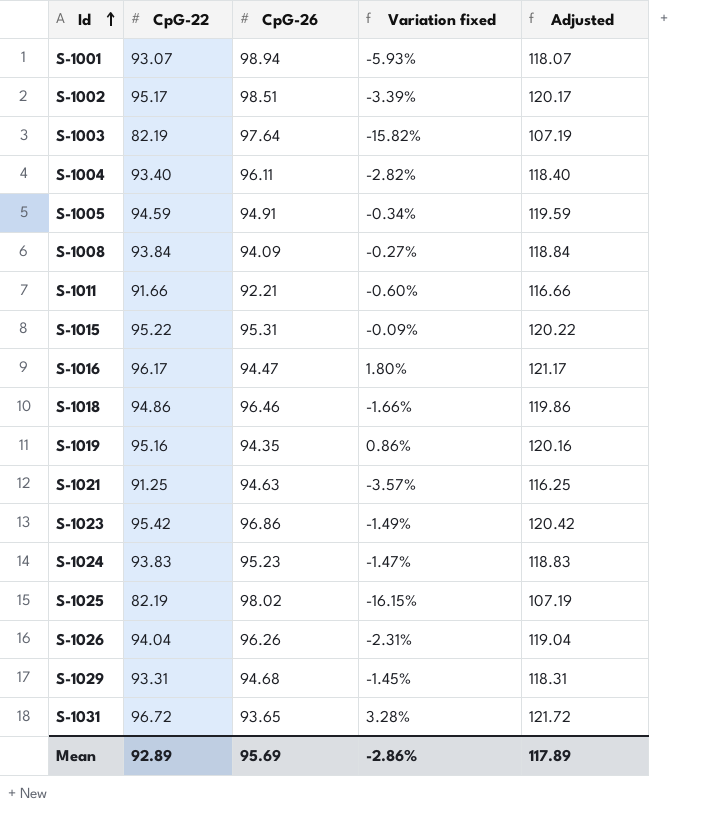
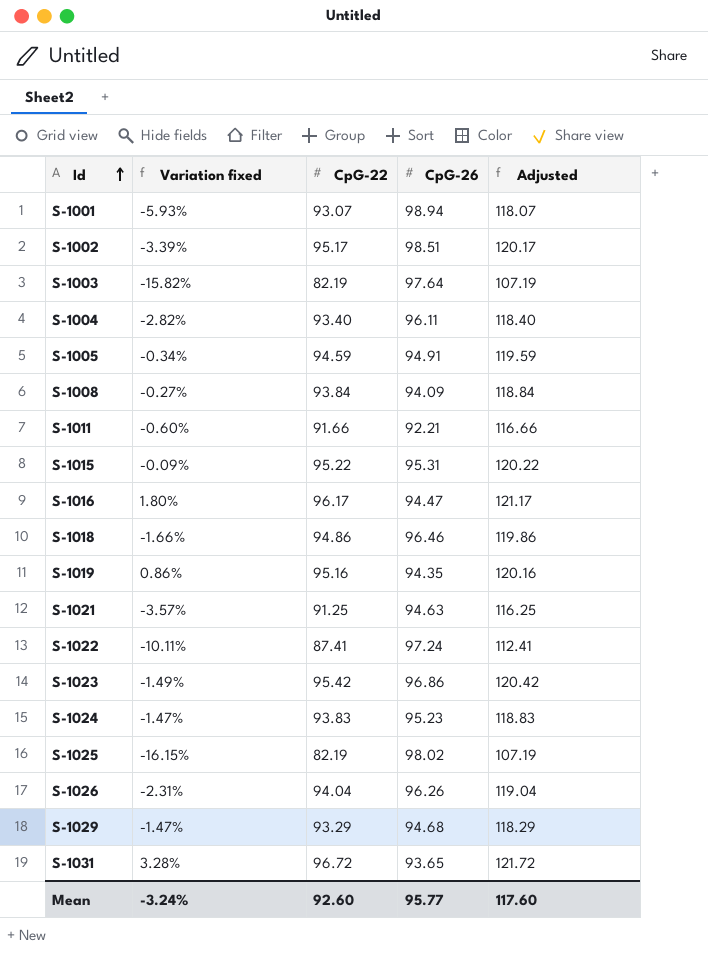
column Variation fixed | position: 4 -> 2
row S-1022: none -> -10.11% | 87.41 | 97.24 | 112.41
S-1029 | Variation fixed: -1.45% -> -1.47%
S-1029 | CpG-22: 93.31 -> 93.29
S-1029 | Adjusted: 118.31 -> 118.29
Mean | Variation fixed: -2.86% -> -3.24%
Mean | CpG-22: 92.89 -> 92.60
Mean | CpG-26: 95.69 -> 95.77
Mean | Adjusted: 117.89 -> 117.60

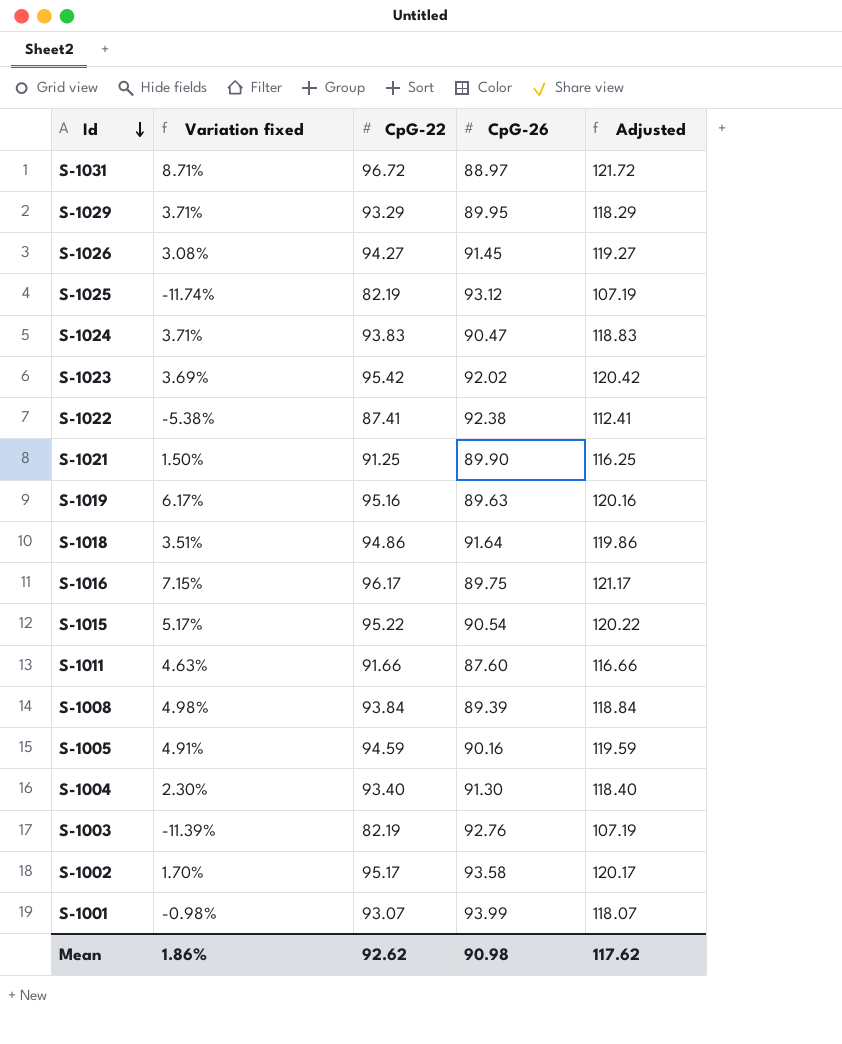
row order: Id ascending -> Id descending
S-1031 | Variation fixed: 3.28% -> 8.71%
S-1031 | CpG-26: 93.65 -> 88.97
S-1029 | Variation fixed: -1.47% -> 3.71%
S-1029 | CpG-26: 94.68 -> 89.95
S-1026 | Variation fixed: -2.31% -> 3.08%
S-1026 | CpG-22: 94.04 -> 94.27
S-1026 | CpG-26: 96.26 -> 91.45
S-1026 | Adjusted: 119.04 -> 119.27
S-1025 | Variation fixed: -16.15% -> -11.74%
S-1025 | CpG-26: 98.02 -> 93.12
S-1024 | Variation fixed: -1.47% -> 3.71%
S-1024 | CpG-26: 95.23 -> 90.47
S-1023 | Variation fixed: -1.49% -> 3.69%
S-1023 | CpG-26: 96.86 -> 92.02
S-1022 | Variation fixed: -10.11% -> -5.38%
S-1022 | CpG-26: 97.24 -> 92.38
S-1021 | Variation fixed: -3.57% -> 1.50%
S-1021 | CpG-26: 94.63 -> 89.90
S-1019 | Variation fixed: 0.86% -> 6.17%
S-1019 | CpG-26: 94.35 -> 89.63
S-1018 | Variation fixed: -1.66% -> 3.51%
S-1018 | CpG-26: 96.46 -> 91.64
S-1016 | Variation fixed: 1.80% -> 7.15%
S-1016 | CpG-26: 94.47 -> 89.75
S-1015 | Variation fixed: -0.09% -> 5.17%
S-1015 | CpG-26: 95.31 -> 90.54
S-1011 | Variation fixed: -0.60% -> 4.63%
S-1011 | CpG-26: 92.21 -> 87.60
S-1008 | Variation fixed: -0.27% -> 4.98%
S-1008 | CpG-26: 94.09 -> 89.39
S-1005 | Variation fixed: -0.34% -> 4.91%
S-1005 | CpG-26: 94.91 -> 90.16
S-1004 | Variation fixed: -2.82% -> 2.30%
S-1004 | CpG-26: 96.11 -> 91.30
S-1003 | Variation fixed: -15.82% -> -11.39%
S-1003 | CpG-26: 97.64 -> 92.76
S-1002 | Variation fixed: -3.39% -> 1.70%
S-1002 | CpG-26: 98.51 -> 93.58
S-1001 | Variation fixed: -5.93% -> -0.98%
S-1001 | CpG-26: 98.94 -> 93.99
Mean | Variation fixed: -3.24% -> 1.86%
Mean | CpG-22: 92.60 -> 92.62
Mean | CpG-26: 95.77 -> 90.98
Mean | Adjusted: 117.60 -> 117.62

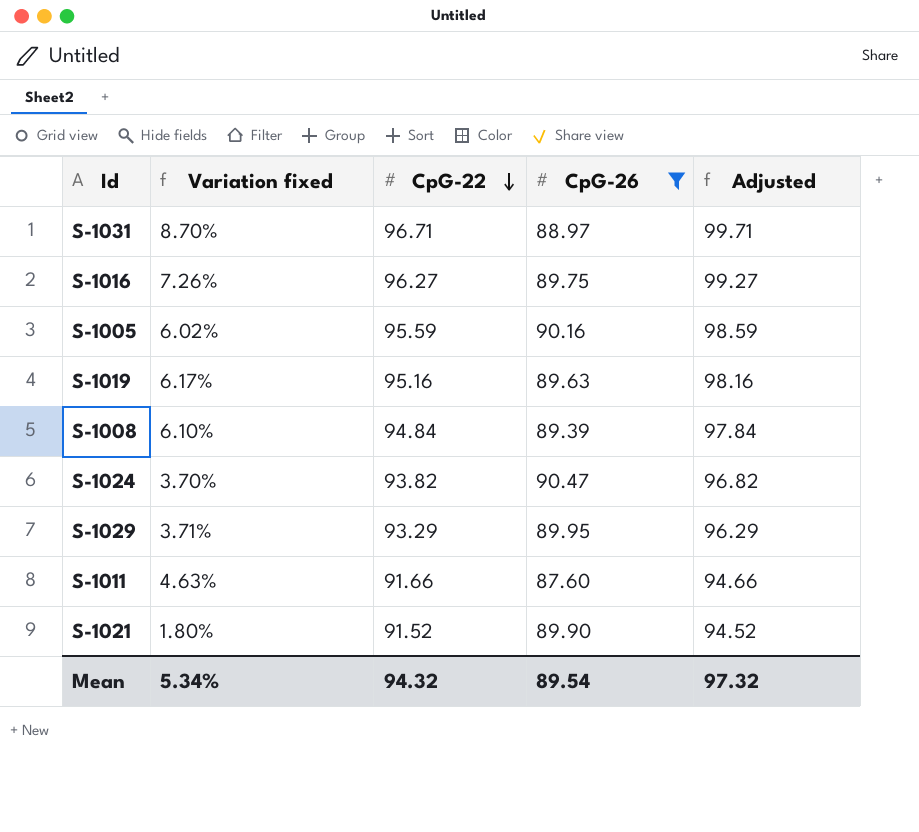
filter: none -> CpG-26 <= 90.47
row order: Id descending -> CpG-22 descending
column Adjusted | formula: [CpG-22] + 25 -> [CpG-22] + 3
S-1031 | Variation fixed: 8.71% -> 8.70%
S-1031 | CpG-22: 96.72 -> 96.71
S-1016 | Variation fixed: 7.15% -> 7.26%
S-1016 | CpG-22: 96.17 -> 96.27
S-1005 | Variation fixed: 4.91% -> 6.02%
S-1005 | CpG-22: 94.59 -> 95.59
S-1008 | Variation fixed: 4.98% -> 6.10%
S-1008 | CpG-22: 93.84 -> 94.84
S-1024 | Variation fixed: 3.71% -> 3.70%
S-1024 | CpG-22: 93.83 -> 93.82
S-1021 | Variation fixed: 1.50% -> 1.80%
S-1021 | CpG-22: 91.25 -> 91.52
Mean | Variation fixed: 1.86% -> 5.34%
Mean | CpG-22: 92.62 -> 94.32
Mean | CpG-26: 90.98 -> 89.54
Mean | Adjusted: 117.62 -> 97.32

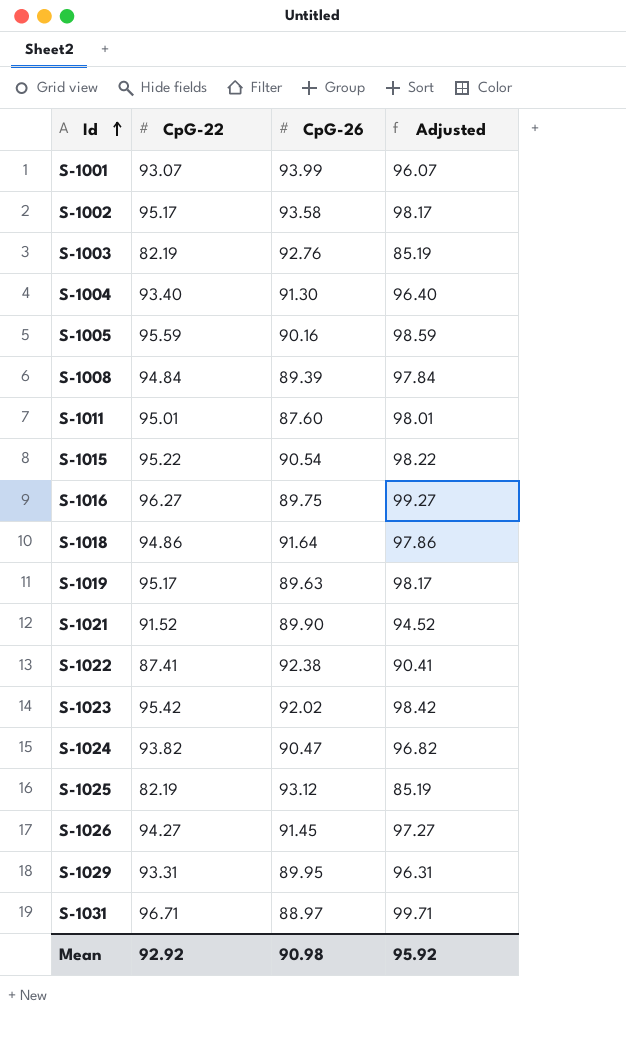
filter: CpG-26 <= 90.47 -> none
row order: CpG-22 descending -> Id ascending
column Variation fixed | formula: ([CpG-22] - [CpG-26]) / [CpG-26] -> none
S-1011 | CpG-22: 91.66 -> 95.01
S-1011 | Adjusted: 94.66 -> 98.01
S-1019 | CpG-22: 95.16 -> 95.17
S-1019 | Adjusted: 98.16 -> 98.17
S-1029 | CpG-22: 93.29 -> 93.31
S-1029 | Adjusted: 96.29 -> 96.31
Mean | CpG-22: 94.32 -> 92.92
Mean | CpG-26: 89.54 -> 90.98
Mean | Adjusted: 97.32 -> 95.92

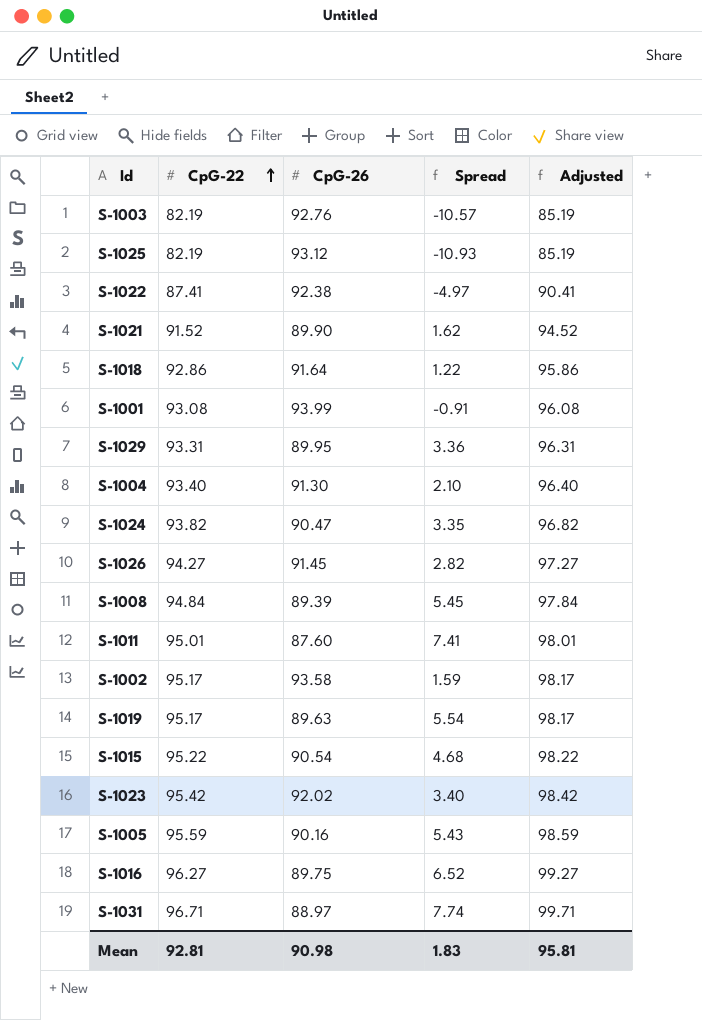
row order: Id ascending -> CpG-22 ascending
column Spread | formula: none -> [CpG-22] - [CpG-26]
S-1018 | CpG-22: 94.86 -> 92.86
S-1018 | Adjusted: 97.86 -> 95.86
S-1001 | CpG-22: 93.07 -> 93.08
S-1001 | Adjusted: 96.07 -> 96.08
Mean | CpG-22: 92.92 -> 92.81
Mean | Adjusted: 95.92 -> 95.81

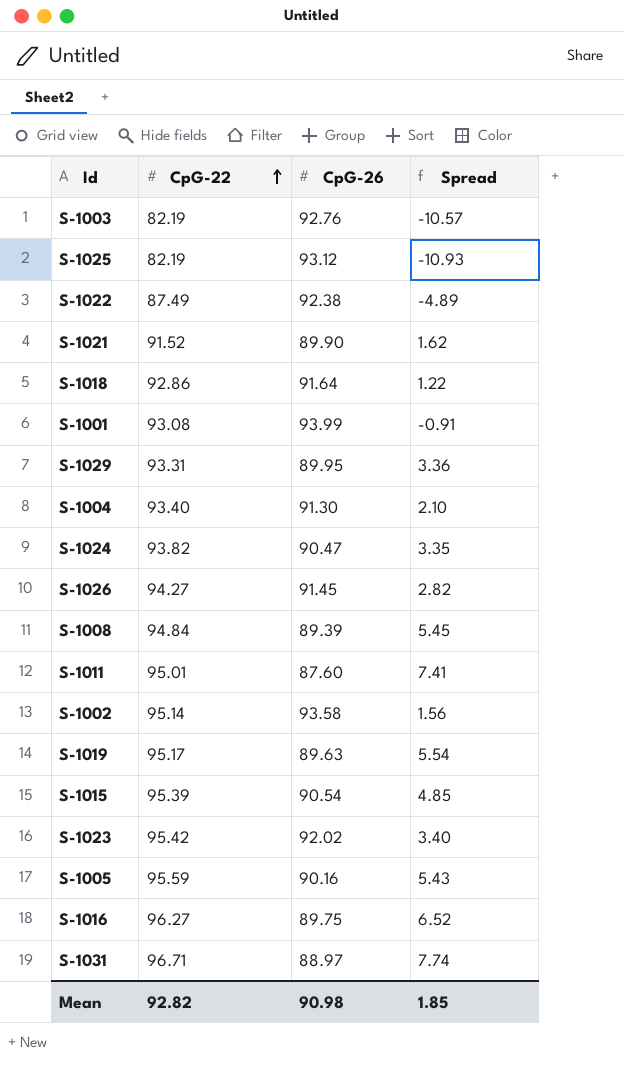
column Adjusted | formula: [CpG-22] + 3 -> none
S-1022 | CpG-22: 87.41 -> 87.49
S-1022 | Spread: -4.97 -> -4.89
S-1002 | CpG-22: 95.17 -> 95.14
S-1002 | Spread: 1.59 -> 1.56
S-1015 | CpG-22: 95.22 -> 95.39
S-1015 | Spread: 4.68 -> 4.85
Mean | CpG-22: 92.81 -> 92.82
Mean | Spread: 1.83 -> 1.85

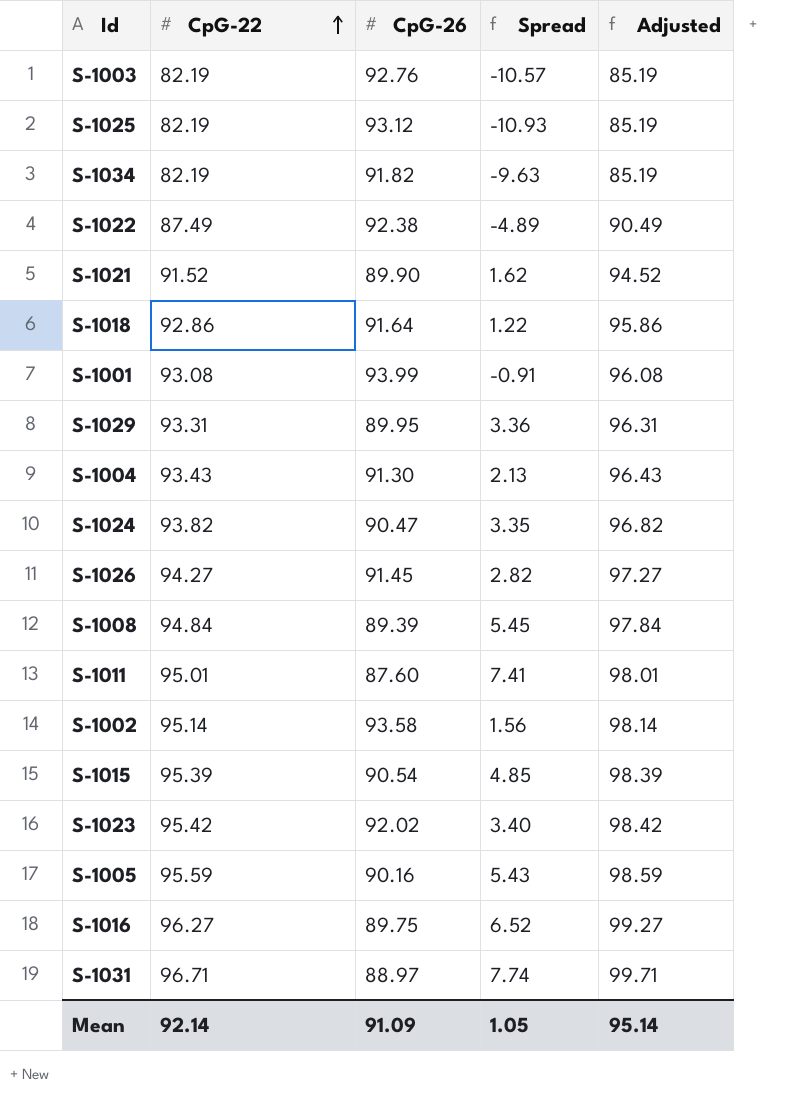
column Adjusted | formula: none -> [CpG-22] + 3
row S-1019: 95.17 | 89.63 | 5.54 -> none
row S-1034: none -> 82.19 | 91.82 | -9.63 | 85.19
S-1004 | CpG-22: 93.40 -> 93.43
S-1004 | Spread: 2.10 -> 2.13
Mean | CpG-22: 92.82 -> 92.14
Mean | CpG-26: 90.98 -> 91.09
Mean | Spread: 1.85 -> 1.05

